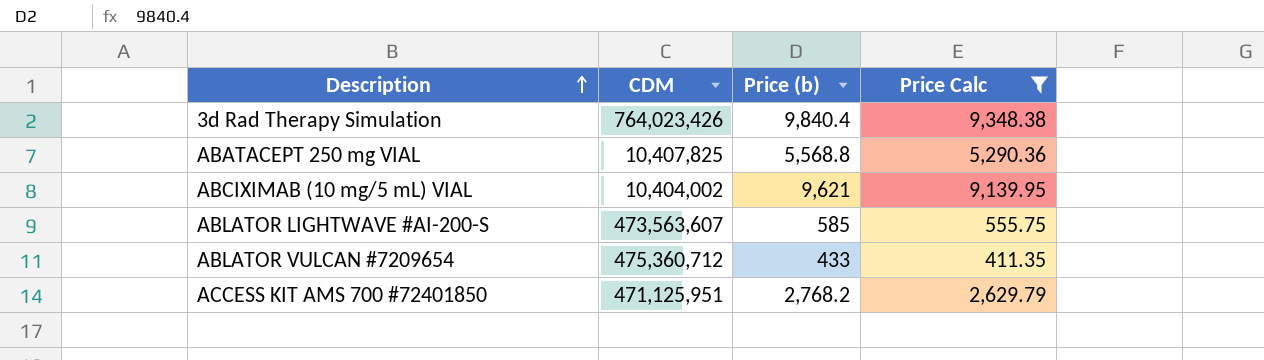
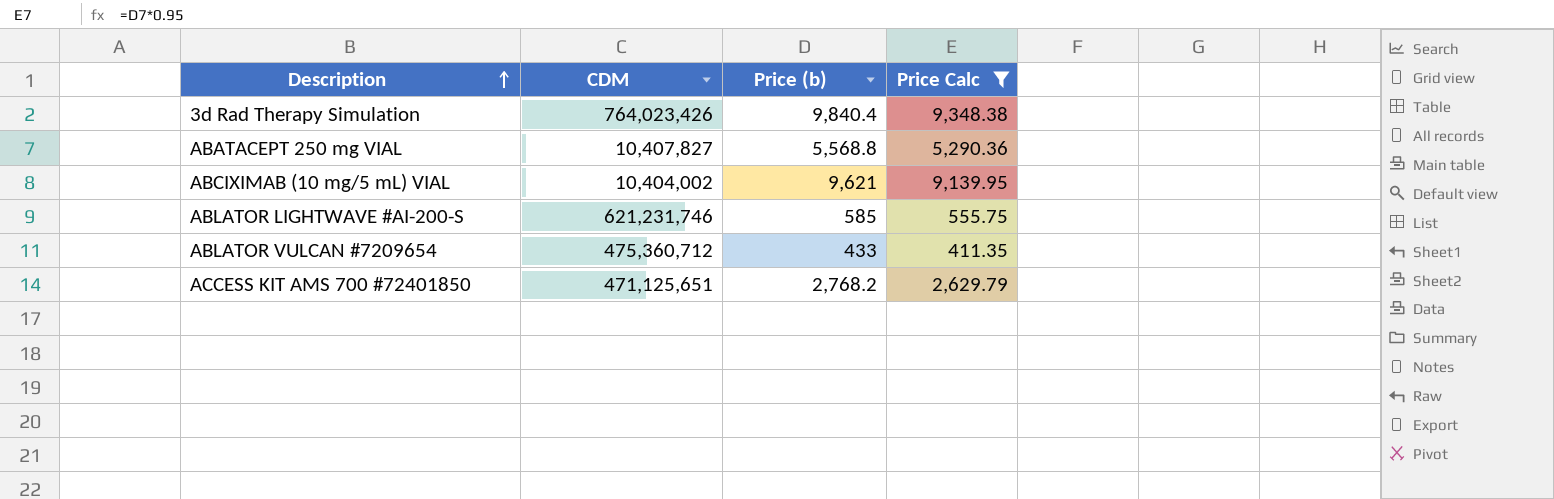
ABATACEPT 250 mg VIAL | CDM: 10,407,825 -> 10,407,827
ABLATOR LIGHTWAVE #AI-200-S | CDM: 473,563,607 -> 621,231,746
ACCESS KIT AMS 700 #72401850 | CDM: 471,125,951 -> 471,125,651

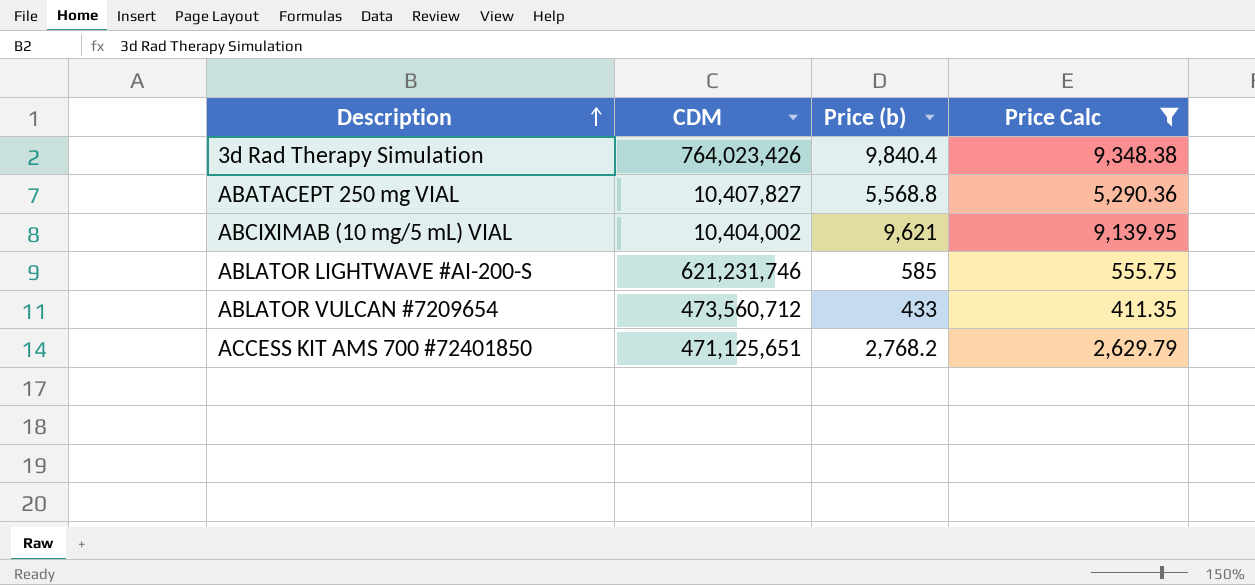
ABLATOR VULCAN #7209654 | CDM: 475,360,712 -> 473,560,712

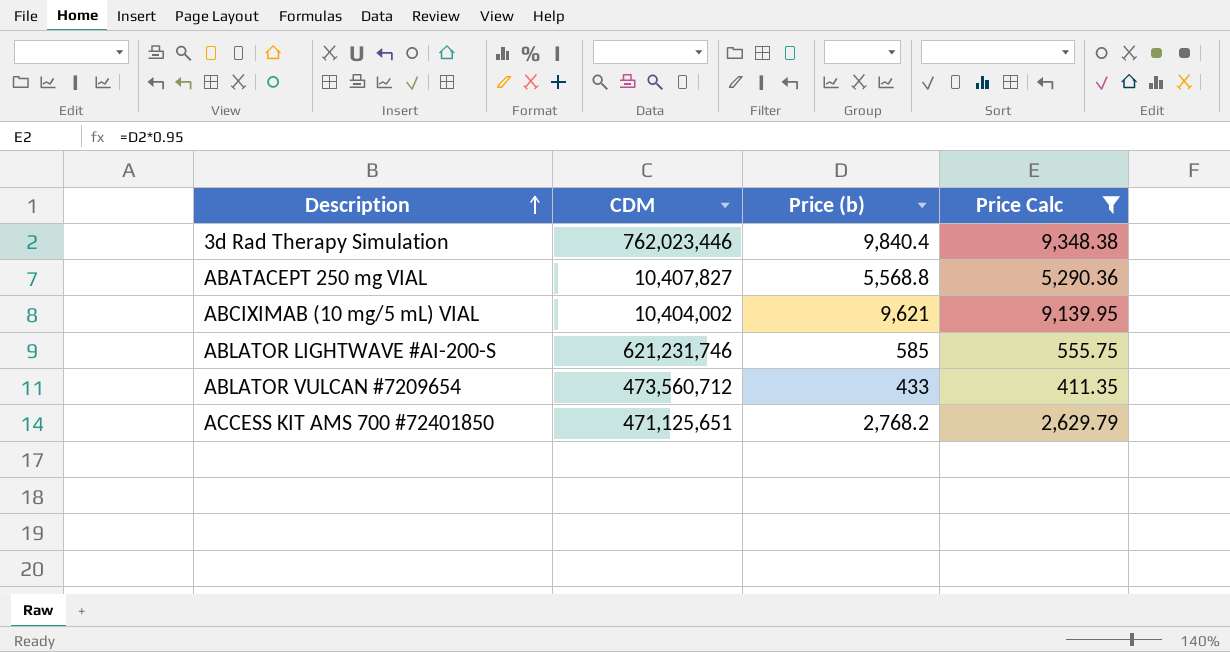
3d Rad Therapy Simulation | CDM: 764,023,426 -> 762,023,446

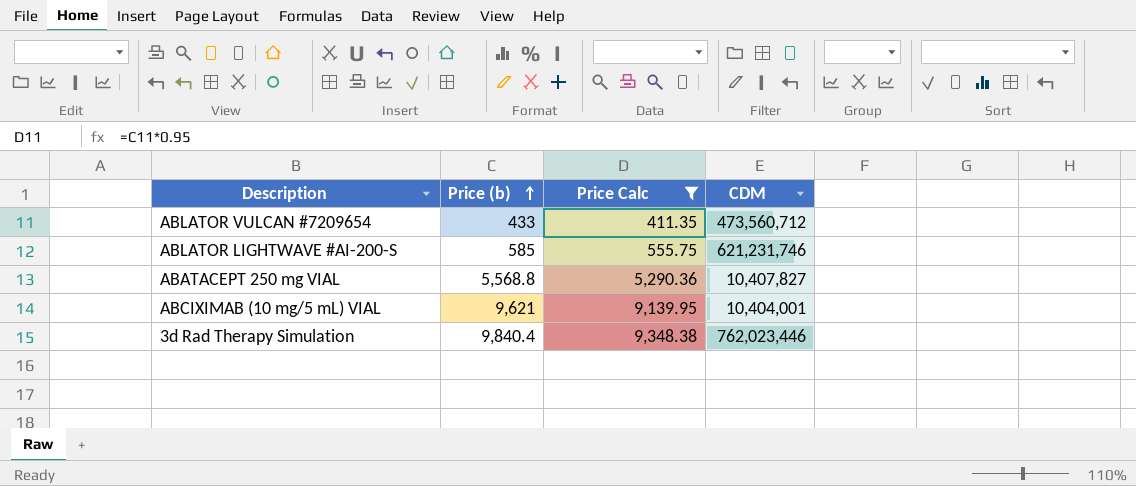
row order: Description ascending -> Price (b) ascending
column CDM | position: 2 -> 4
row ACCESS KIT AMS 700 #72401850: 471,125,651 | 2,768.2 | 2,629.79 -> none
ABCIXIMAB (10 mg/5 mL) VIAL | CDM: 10,404,002 -> 10,404,001

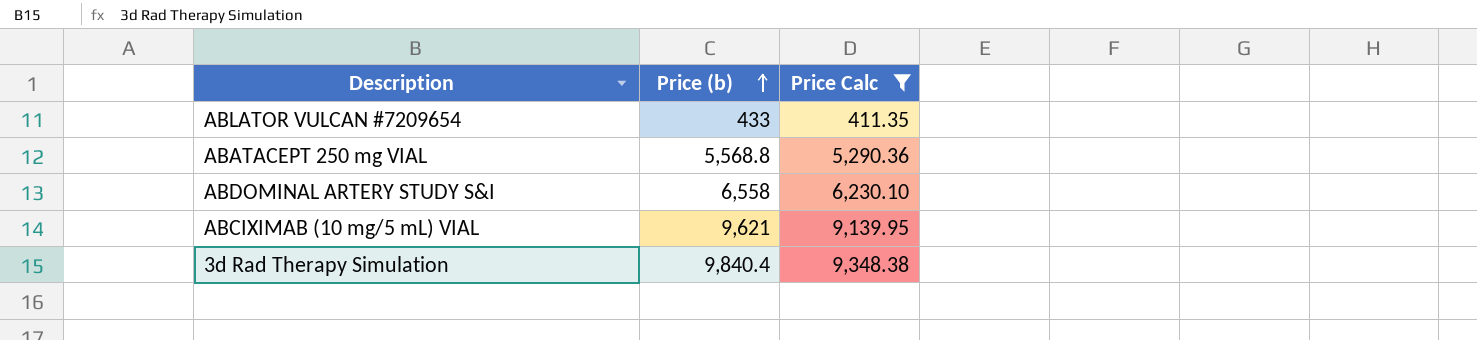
column CDM | position: 4 -> none
row ABLATOR LIGHTWAVE #AI-200-S: 585 | 555.75 | 621,231,746 -> none
row ABDOMINAL ARTERY STUDY S&I: none -> 6,558 | 6,230.10

